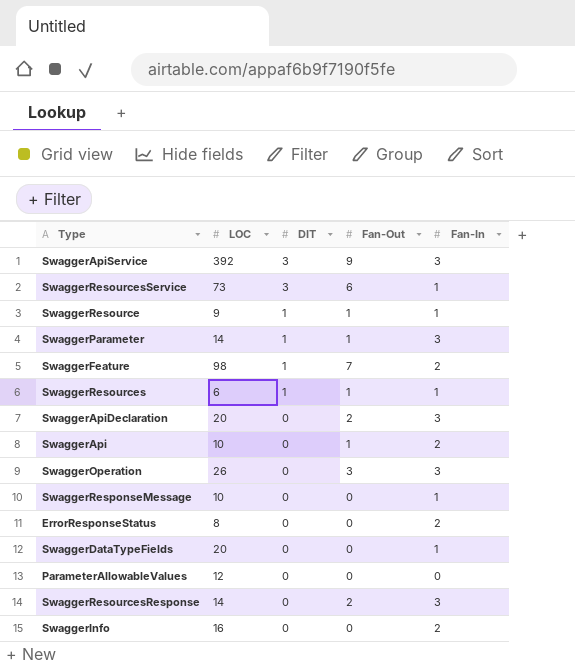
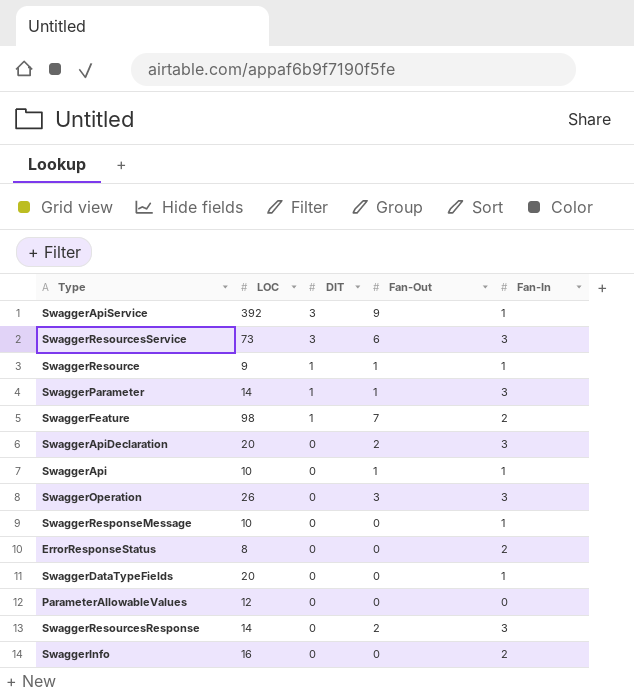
row SwaggerResources: 6 | 1 | 1 | 1 -> none
SwaggerApiService | Fan-In: 3 -> 1
SwaggerResourcesService | Fan-In: 1 -> 3
SwaggerApi | Fan-In: 2 -> 1

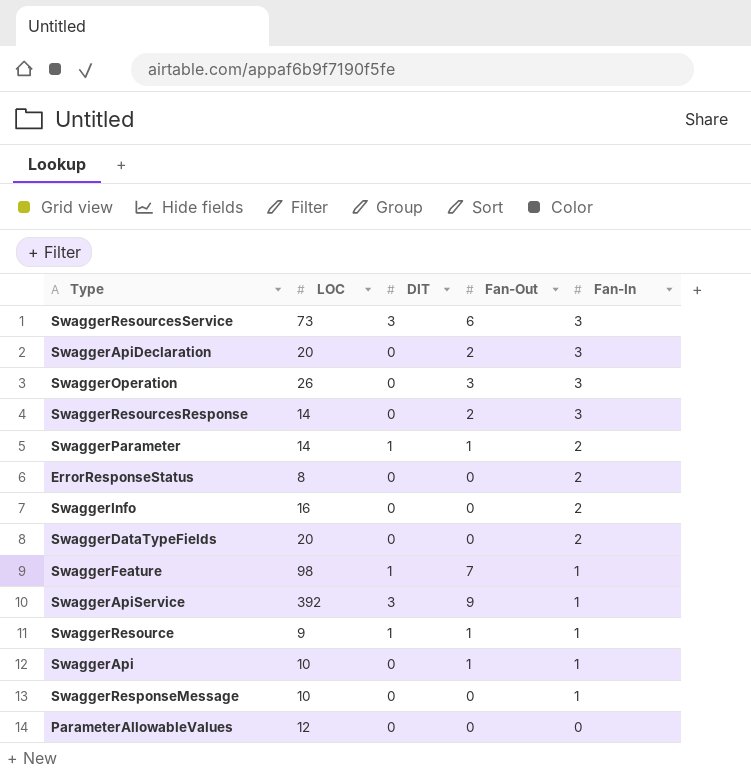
row order: DIT descending -> Fan-In descending
SwaggerParameter | Fan-In: 3 -> 2
SwaggerDataTypeFields | Fan-In: 1 -> 2
SwaggerFeature | Fan-In: 2 -> 1

